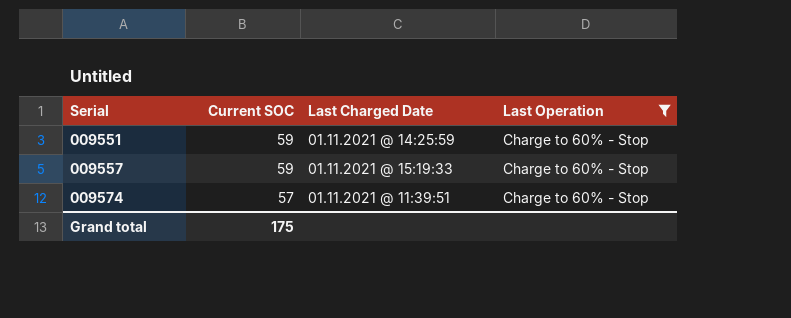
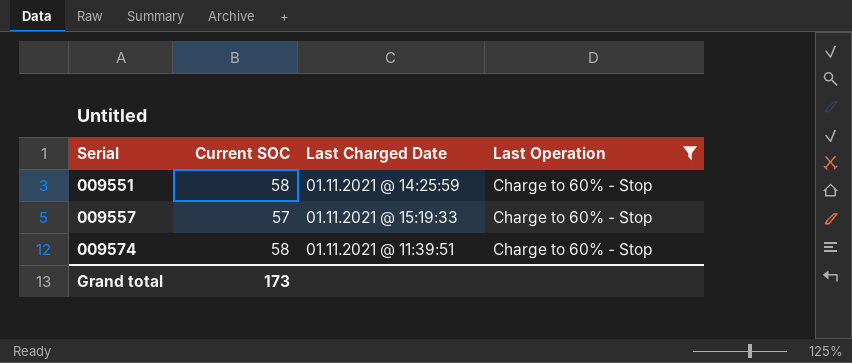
009551 | Current SOC: 59 -> 58
009557 | Current SOC: 59 -> 57
009574 | Current SOC: 57 -> 58
Grand total | Current SOC: 175 -> 173

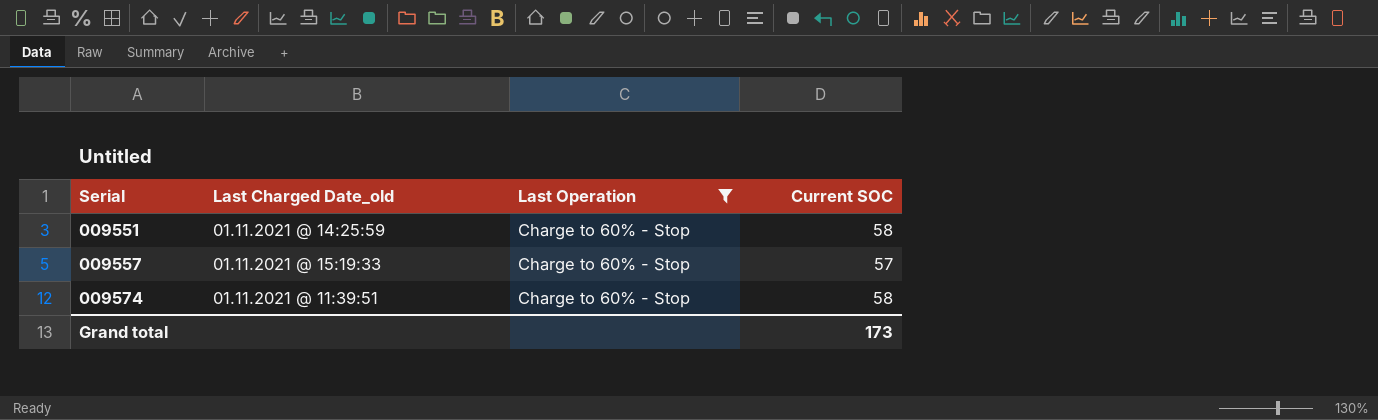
column name: Last Charged Date -> Last Charged Date_old
column Current SOC | position: 2 -> 4

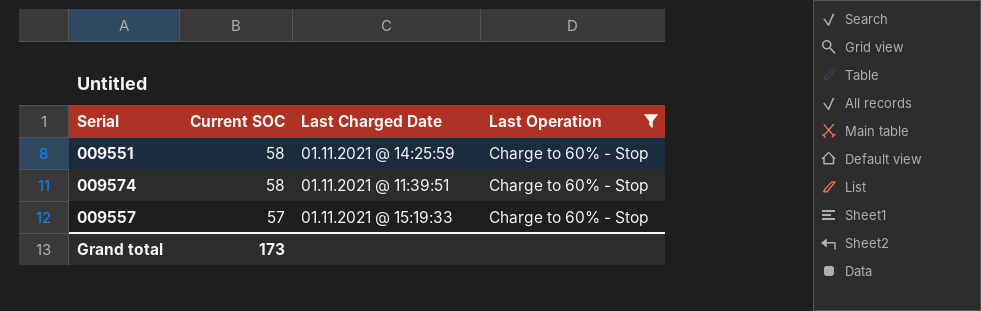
row order: Serial ascending -> Current SOC descending
column Current SOC | position: 4 -> 2
column name: Last Charged Date_old -> Last Charged Date

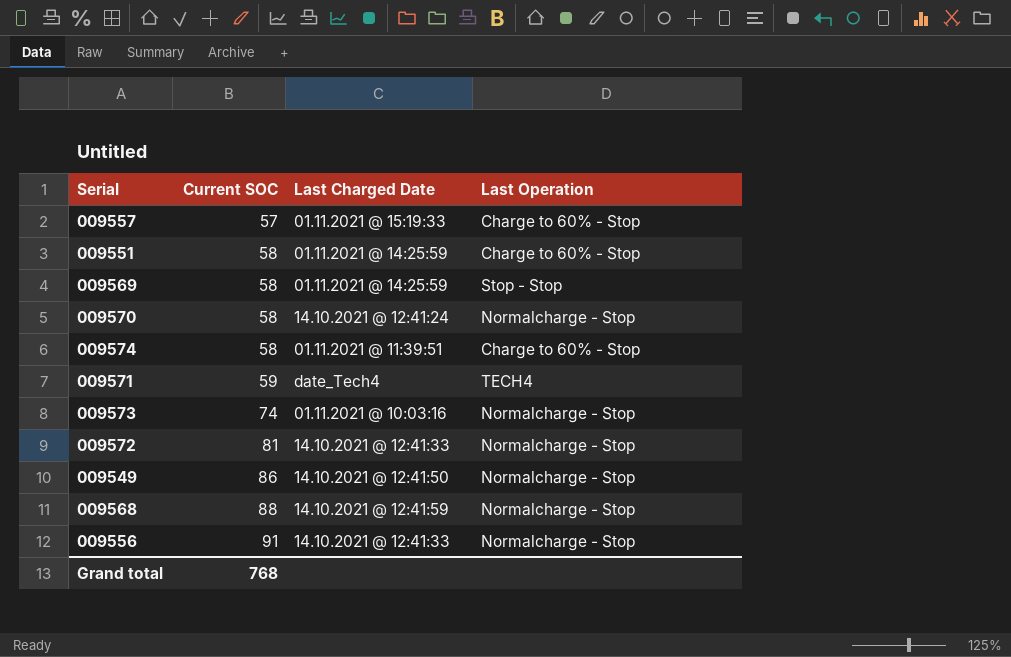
filter: Last Operation = Charge to 60% - Stop -> none
row order: Current SOC descending -> Current SOC ascending
Grand total | Current SOC: 173 -> 768

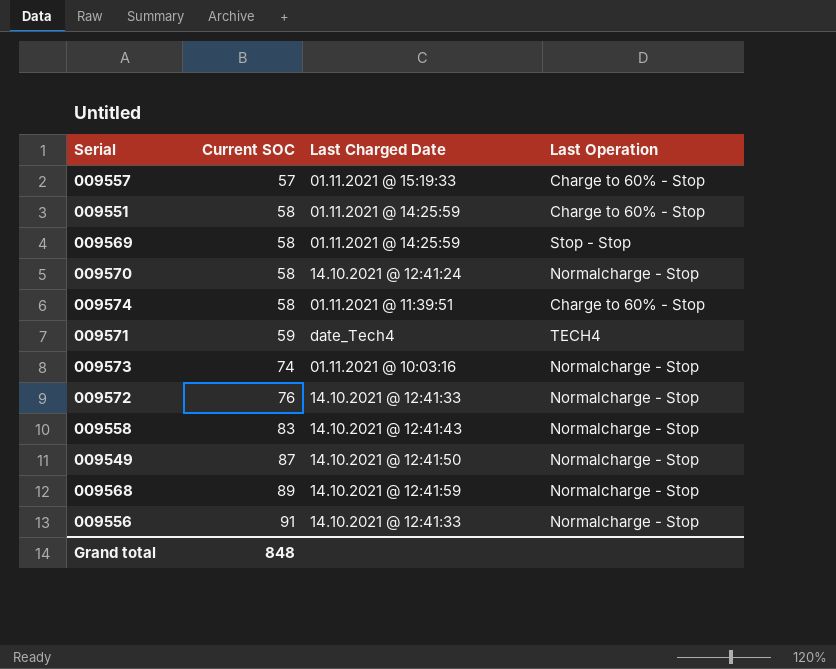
009572 | Current SOC: 81 -> 76
row 009558: none -> 83 | 14.10.2021 @ 12:41:43 | Normalcharge - Stop
009549 | Current SOC: 86 -> 87
009568 | Current SOC: 88 -> 89
Grand total | Current SOC: 768 -> 848

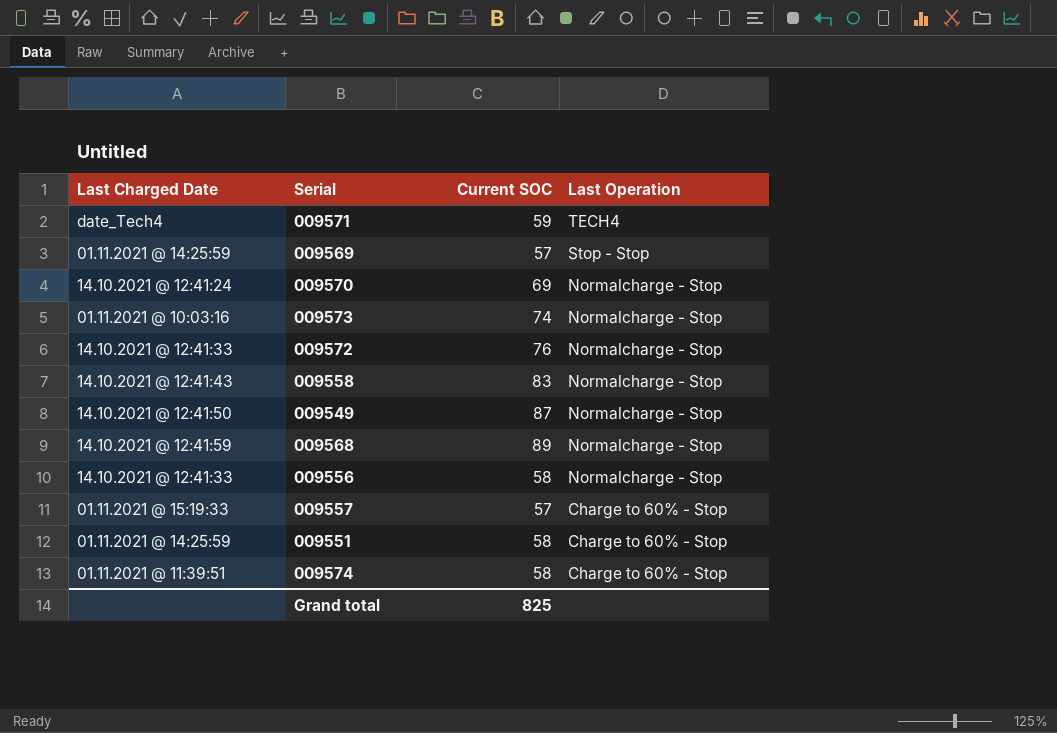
row order: Current SOC ascending -> Last Operation descending
column Last Charged Date | position: 3 -> 1
009569 | Current SOC: 58 -> 57
009570 | Current SOC: 58 -> 69
009556 | Current SOC: 91 -> 58
Grand total | Current SOC: 848 -> 825

